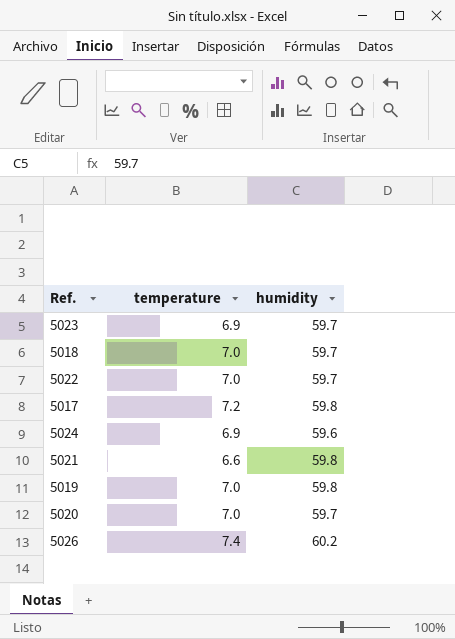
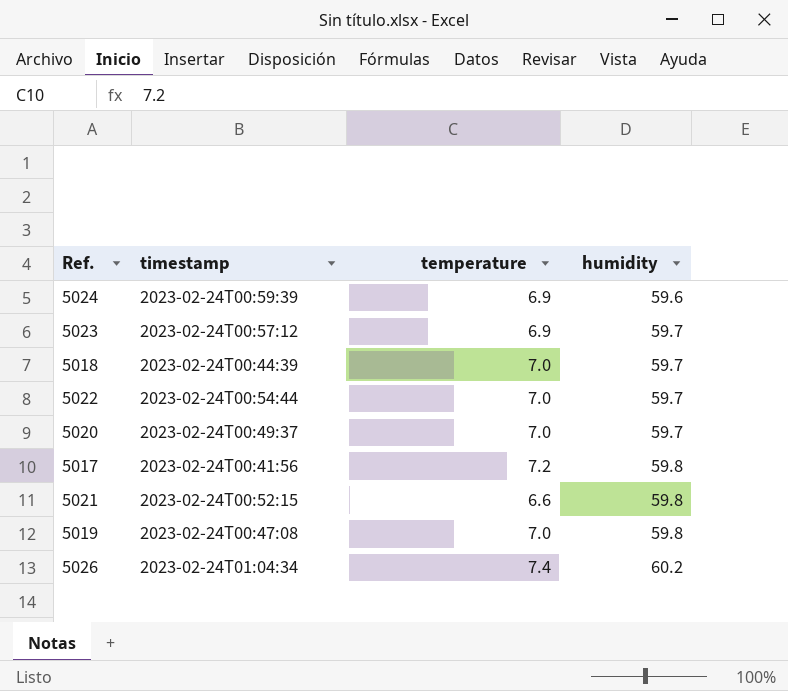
row order: none -> humidity ascending
column timestamp | position: none -> 2

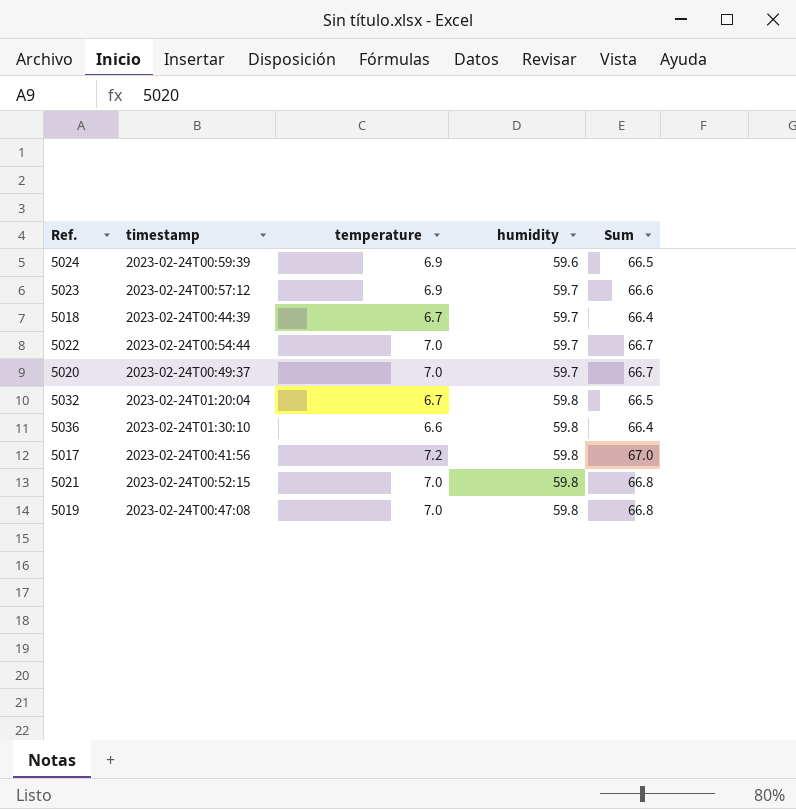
column Sum | formula: none -> [temperature] + [humidity]
row 5026: 2023-02-24T01:04:34 | 7.4 | 60.2 -> none
5018 | temperature: 7.0 -> 6.7
row 5032: none -> 2023-02-24T01:20:04 | 6.7 | 59.8 | 66.5
row 5036: none -> 2023-02-24T01:30:10 | 6.6 | 59.8 | 66.4
5021 | temperature: 6.6 -> 7.0

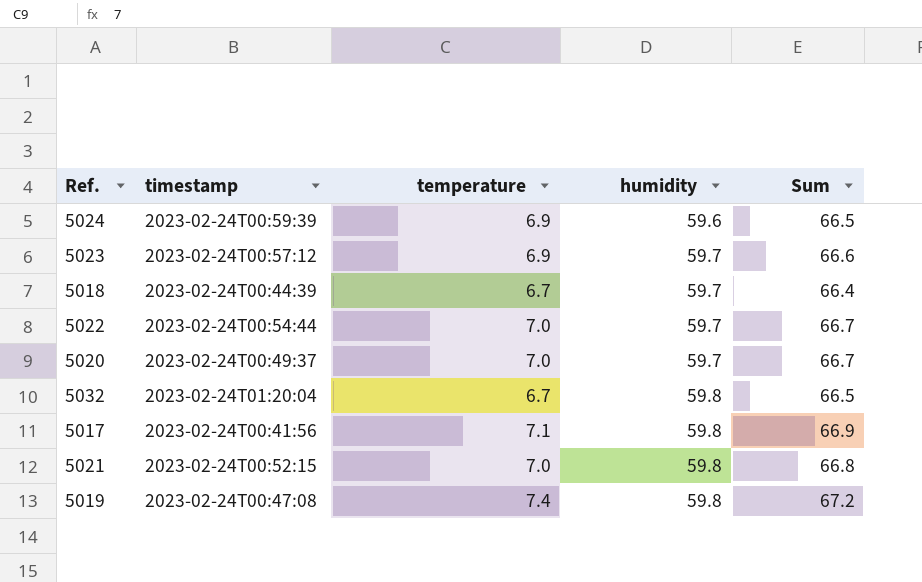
row 5036: 2023-02-24T01:30:10 | 6.6 | 59.8 | 66.4 -> none
5017 | temperature: 7.2 -> 7.1
5017 | Sum: 67.0 -> 66.9
5019 | temperature: 7.0 -> 7.4
5019 | Sum: 66.8 -> 67.2

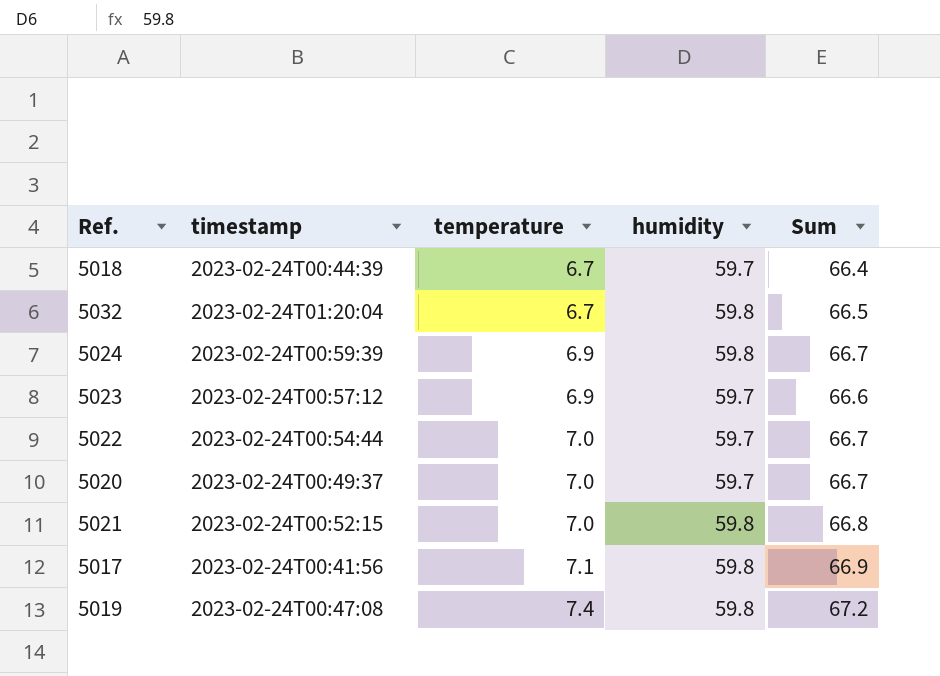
row order: humidity ascending -> temperature ascending
5024 | humidity: 59.6 -> 59.8
5024 | Sum: 66.5 -> 66.7

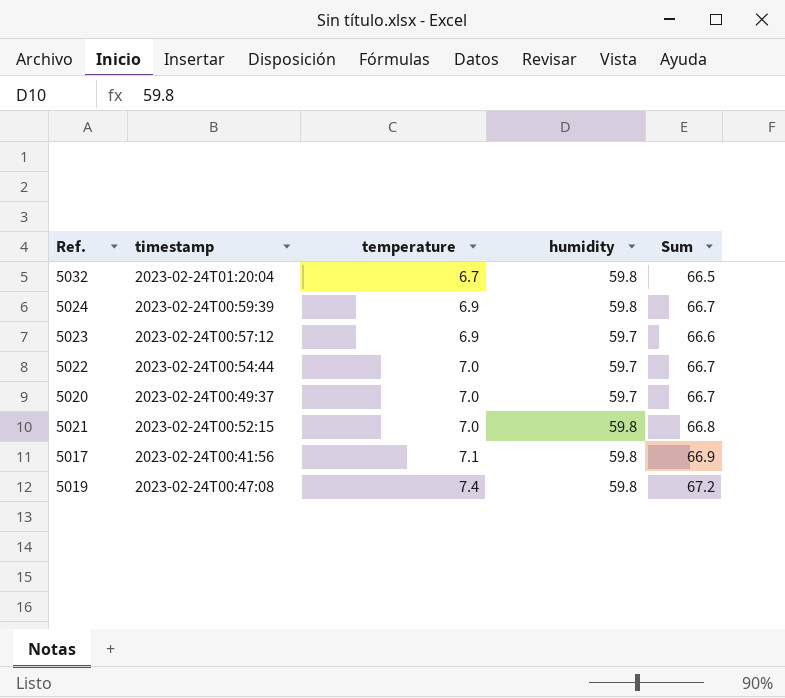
row 5018: 2023-02-24T00:44:39 | 6.7 | 59.7 | 66.4 -> none

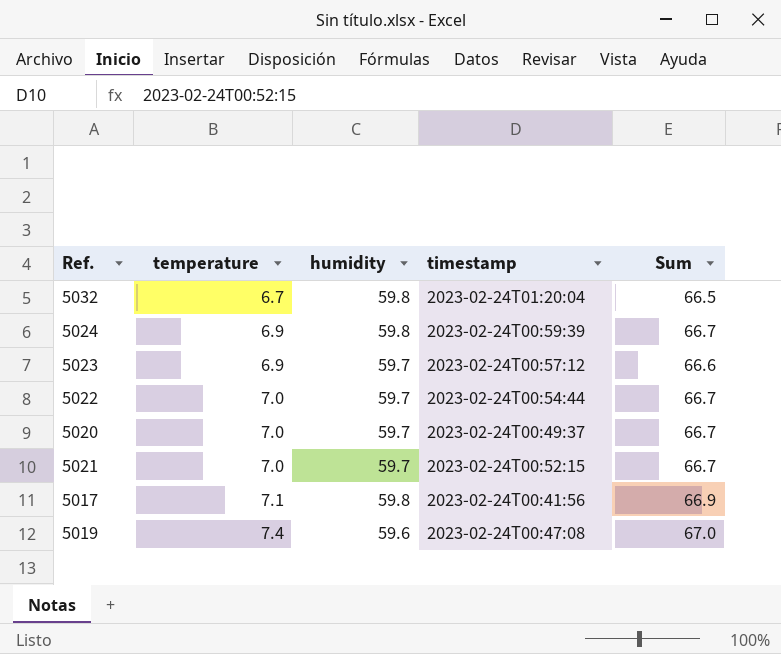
column timestamp | position: 2 -> 4
5021 | humidity: 59.8 -> 59.7
5021 | Sum: 66.8 -> 66.7
5019 | humidity: 59.8 -> 59.6
5019 | Sum: 67.2 -> 67.0

